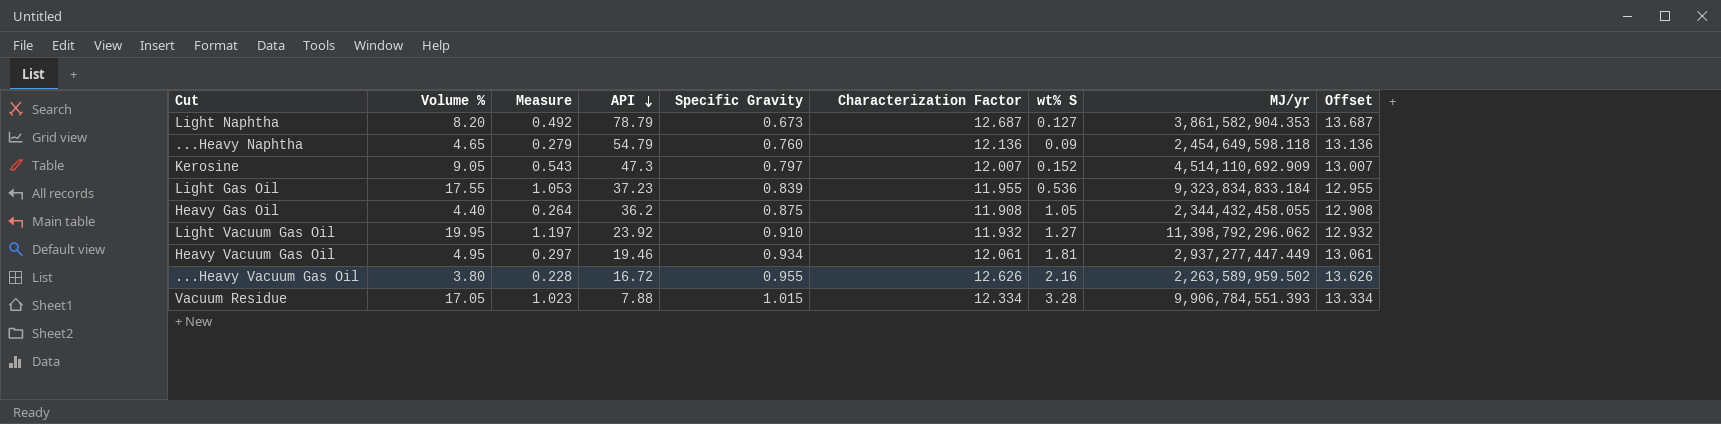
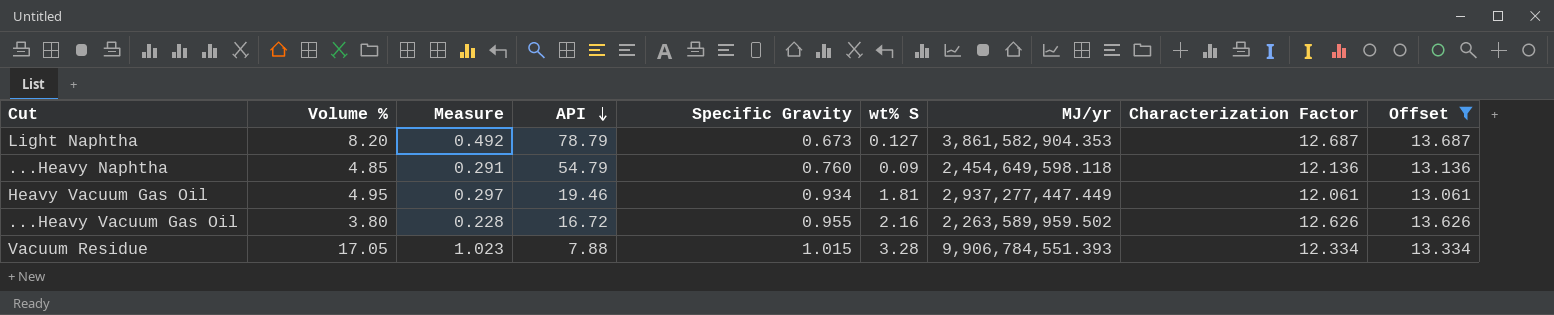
filter: none -> Offset >= 13.061
column Characterization Factor | position: 6 -> 8
...Heavy Naphtha | Volume %: 4.65 -> 4.85
...Heavy Naphtha | Measure: 0.279 -> 0.291

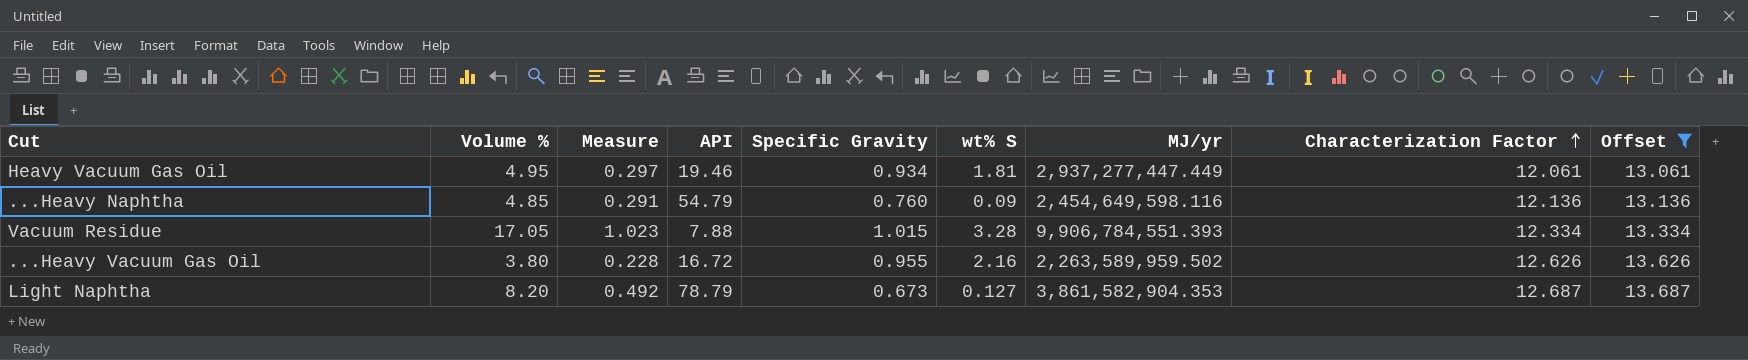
row order: API descending -> Characterization Factor ascending
...Heavy Naphtha | MJ/yr: 2,454,649,598.118 -> 2,454,649,598.116

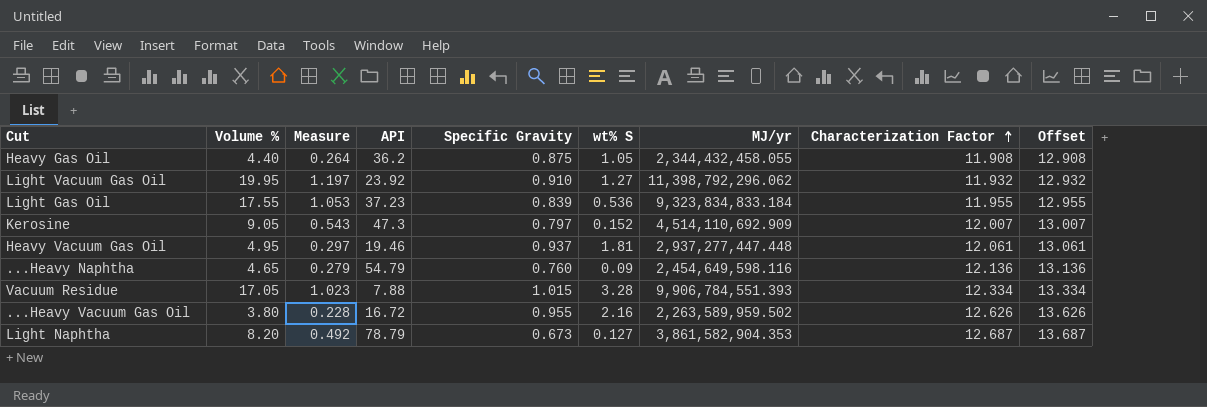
filter: Offset >= 13.061 -> none
Heavy Vacuum Gas Oil | Specific Gravity: 0.934 -> 0.937
Heavy Vacuum Gas Oil | MJ/yr: 2,937,277,447.449 -> 2,937,277,447.448
...Heavy Naphtha | Volume %: 4.85 -> 4.65
...Heavy Naphtha | Measure: 0.291 -> 0.279

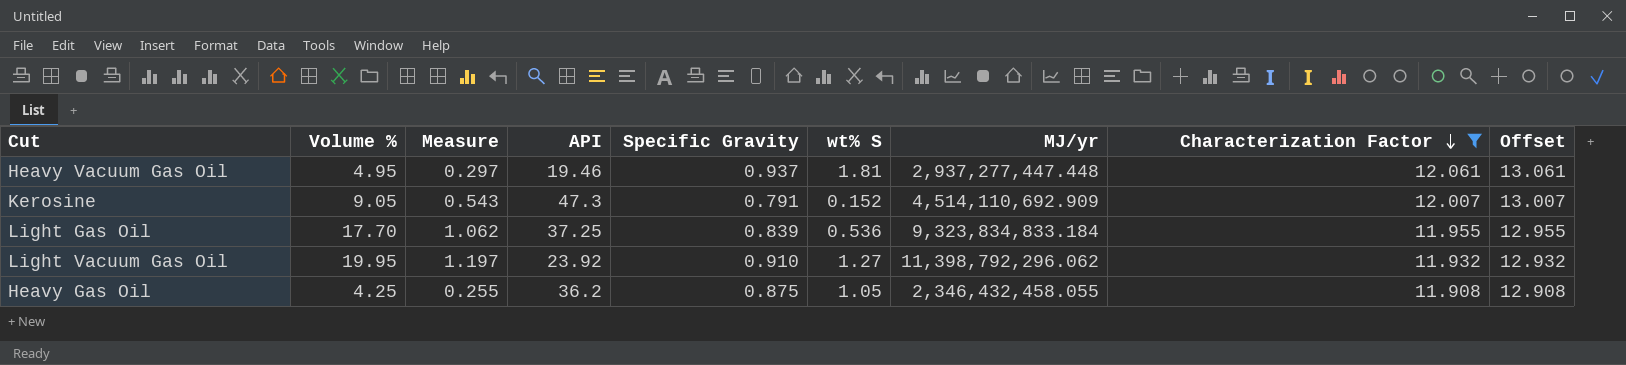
filter: none -> Characterization Factor <= 12.061
row order: Characterization Factor ascending -> Characterization Factor descending
Kerosine | Specific Gravity: 0.797 -> 0.791
Light Gas Oil | Volume %: 17.55 -> 17.70
Light Gas Oil | Measure: 1.053 -> 1.062
Light Gas Oil | API: 37.23 -> 37.25
Heavy Gas Oil | Volume %: 4.40 -> 4.25
Heavy Gas Oil | Measure: 0.264 -> 0.255
Heavy Gas Oil | MJ/yr: 2,344,432,458.055 -> 2,346,432,458.055

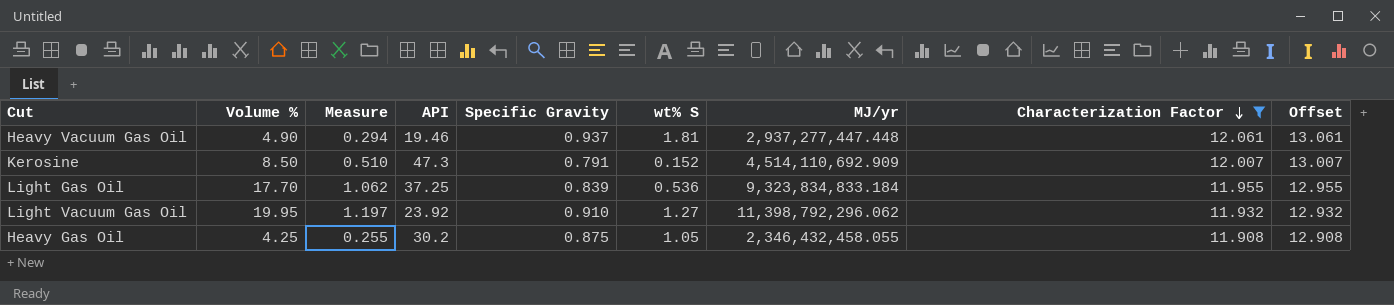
Heavy Vacuum Gas Oil | Volume %: 4.95 -> 4.90
Heavy Vacuum Gas Oil | Measure: 0.297 -> 0.294
Kerosine | Volume %: 9.05 -> 8.50
Kerosine | Measure: 0.543 -> 0.510
Heavy Gas Oil | API: 36.2 -> 30.2

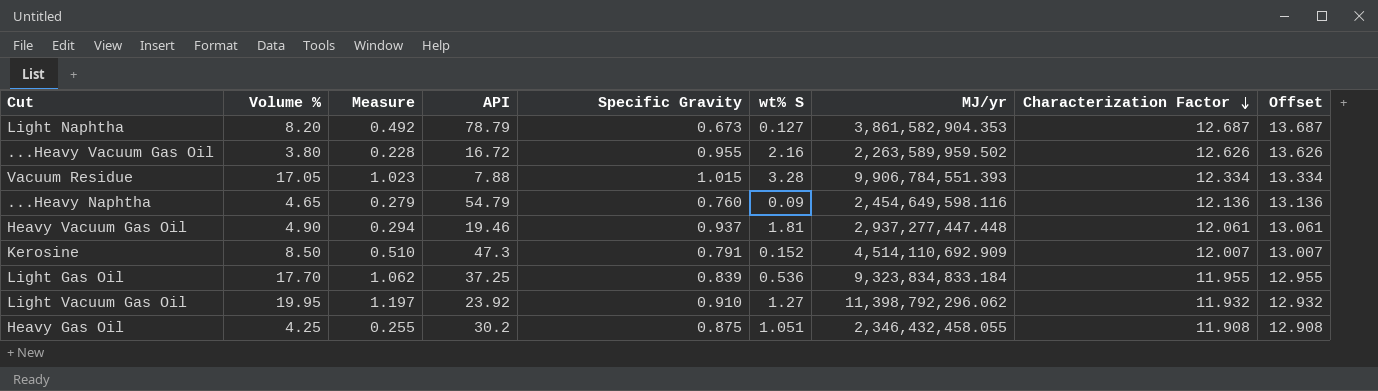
filter: Characterization Factor <= 12.061 -> none
Heavy Gas Oil | wt% S: 1.05 -> 1.051

